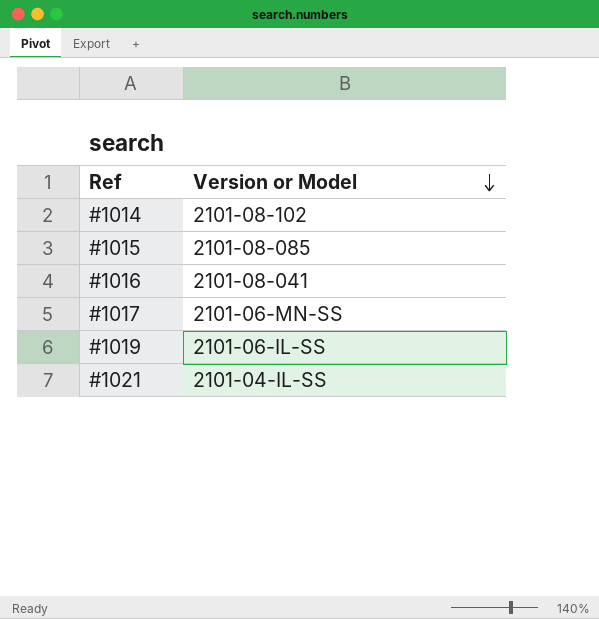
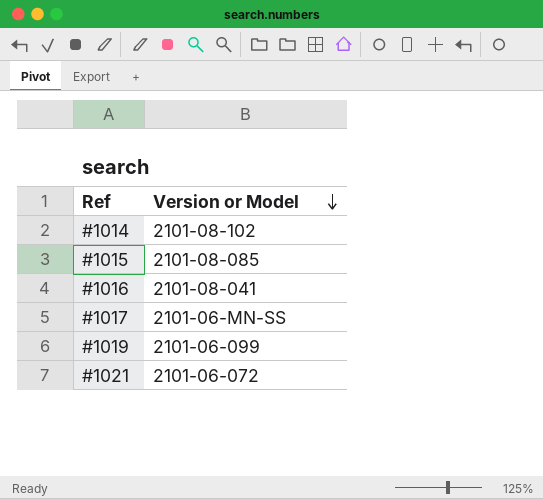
#1019 | Version or Model: 2101-06-IL-SS -> 2101-06-099
#1021 | Version or Model: 2101-04-IL-SS -> 2101-06-072

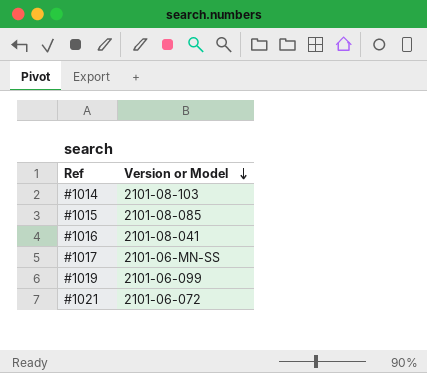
#1014 | Version or Model: 2101-08-102 -> 2101-08-103

